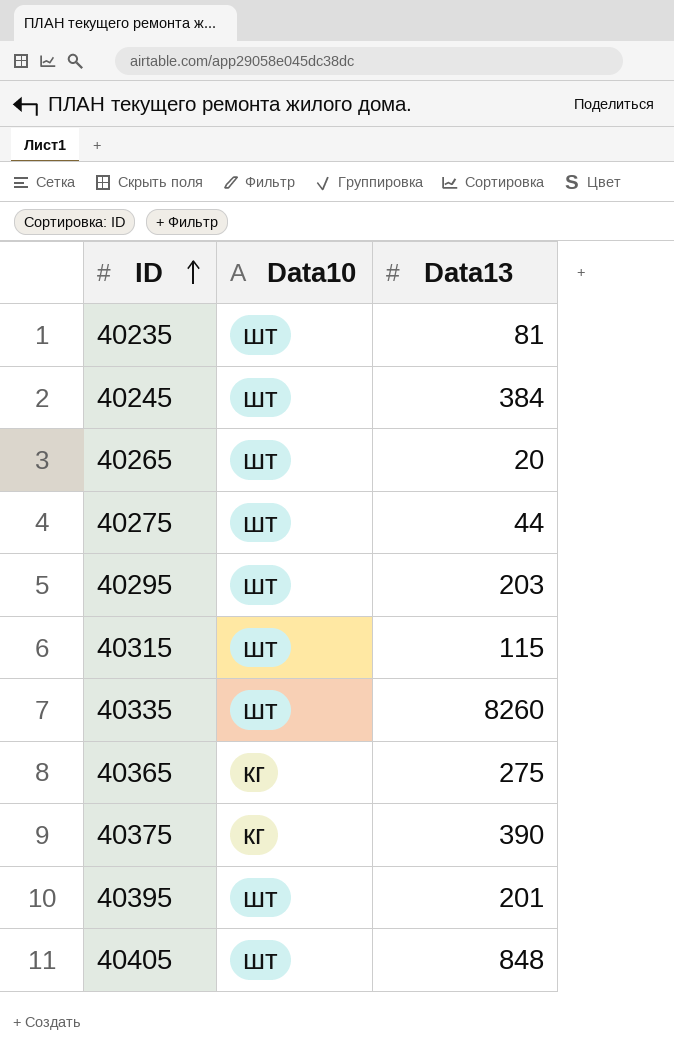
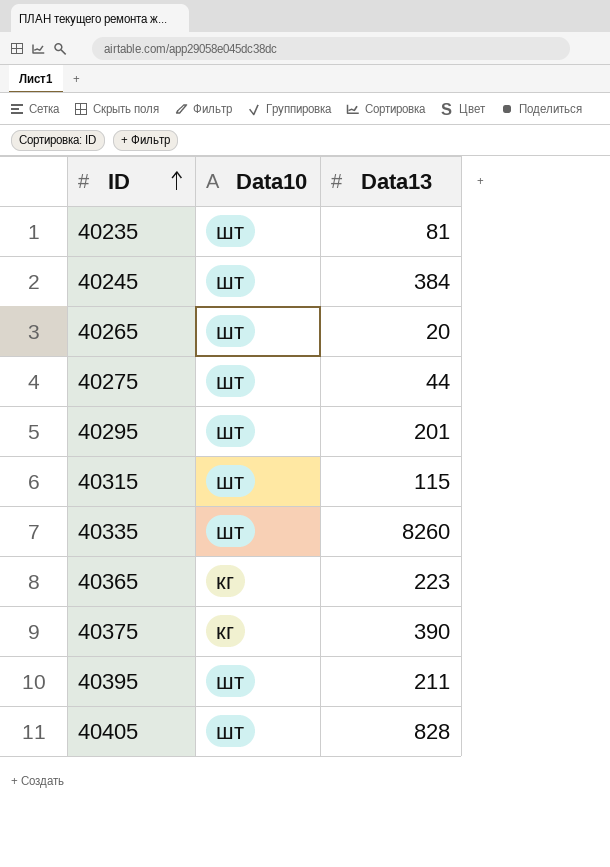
40295 | Data13: 203 -> 201
40365 | Data13: 275 -> 223
40395 | Data13: 201 -> 211
40405 | Data13: 848 -> 828

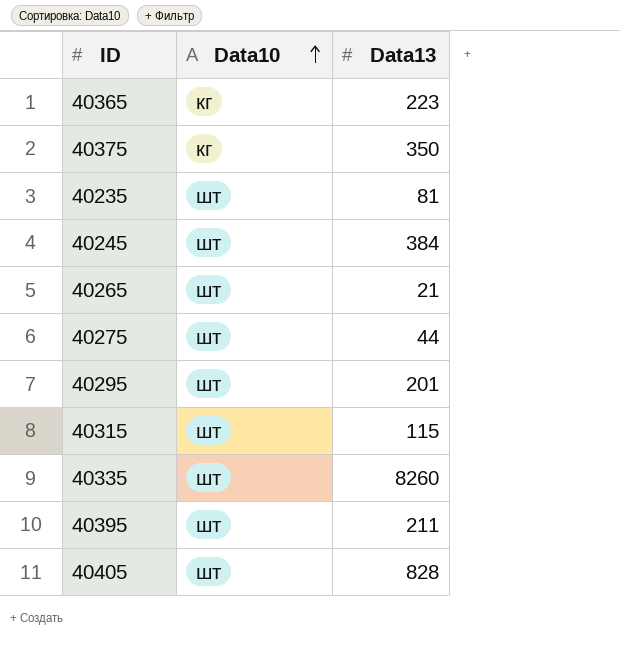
row order: ID ascending -> Data10 ascending
40375 | Data13: 390 -> 350
40265 | Data13: 20 -> 21

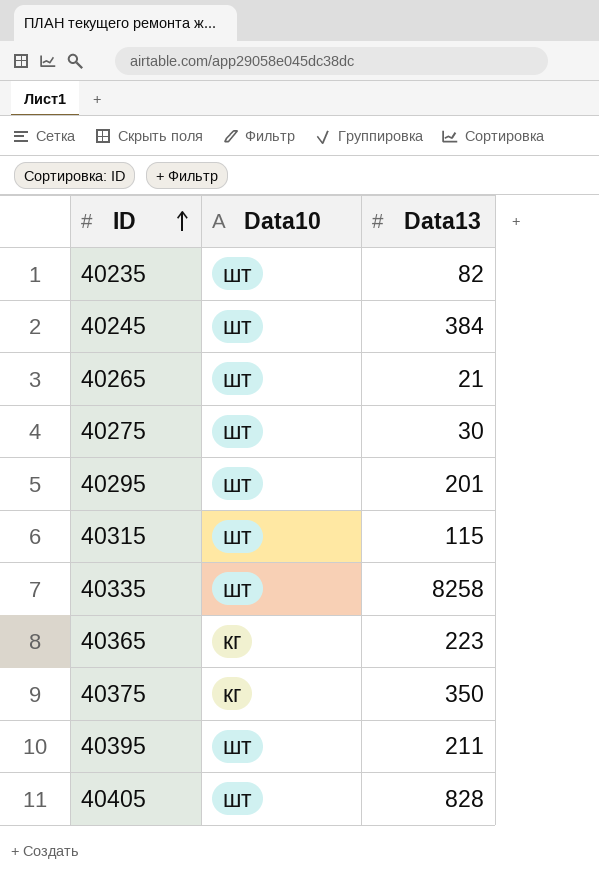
row order: Data10 ascending -> ID ascending
40235 | Data13: 81 -> 82
40275 | Data13: 44 -> 30
40335 | Data13: 8260 -> 8258

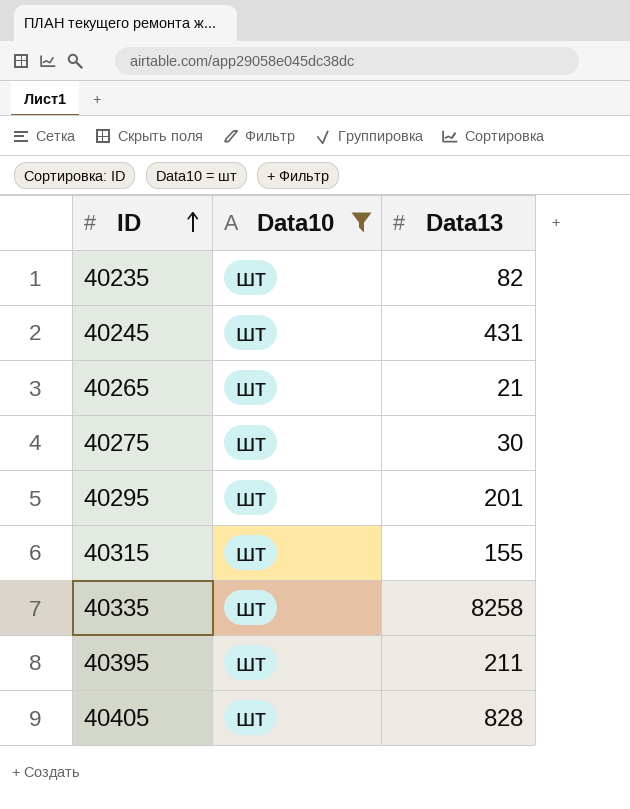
filter: none -> Data10 = шт
40245 | Data13: 384 -> 431
40315 | Data13: 115 -> 155

